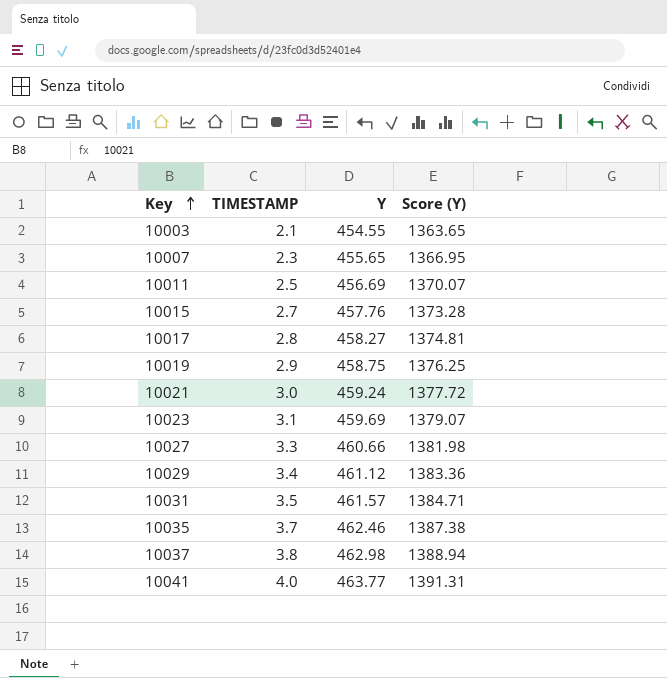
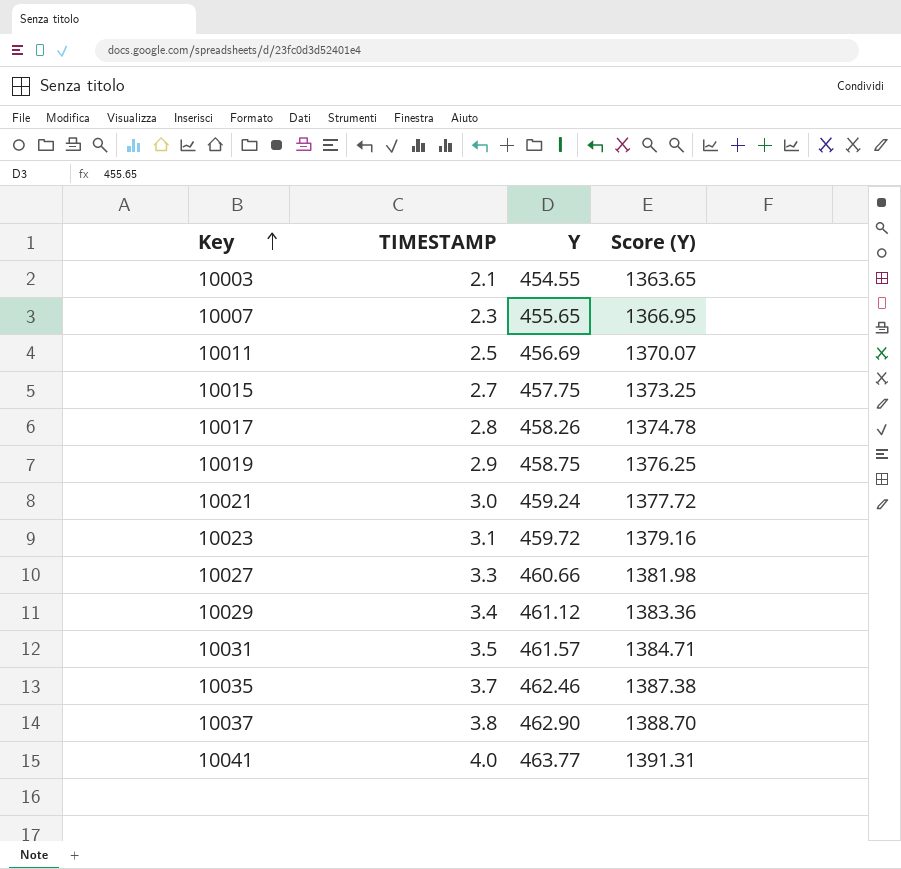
10015 | Y: 457.76 -> 457.75
10015 | Score (Y): 1373.28 -> 1373.25
10017 | Y: 458.27 -> 458.26
10017 | Score (Y): 1374.81 -> 1374.78
10023 | Y: 459.69 -> 459.72
10023 | Score (Y): 1379.07 -> 1379.16
10037 | Y: 462.98 -> 462.90
10037 | Score (Y): 1388.94 -> 1388.70

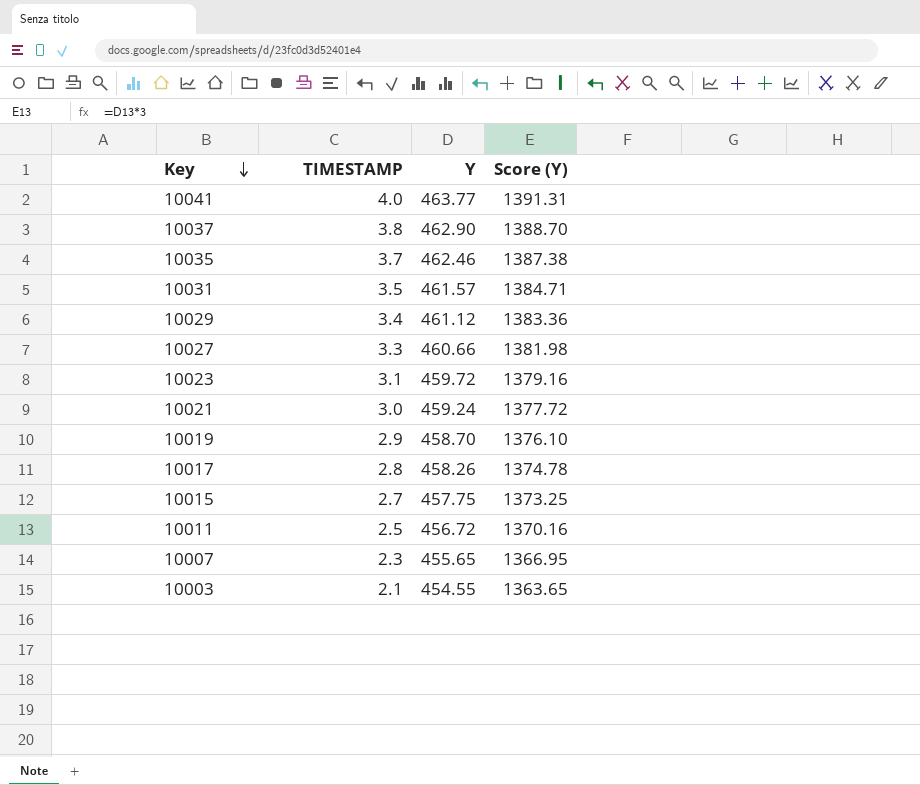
row order: Key ascending -> Key descending
10019 | Y: 458.75 -> 458.70
10019 | Score (Y): 1376.25 -> 1376.10
10011 | Y: 456.69 -> 456.72
10011 | Score (Y): 1370.07 -> 1370.16

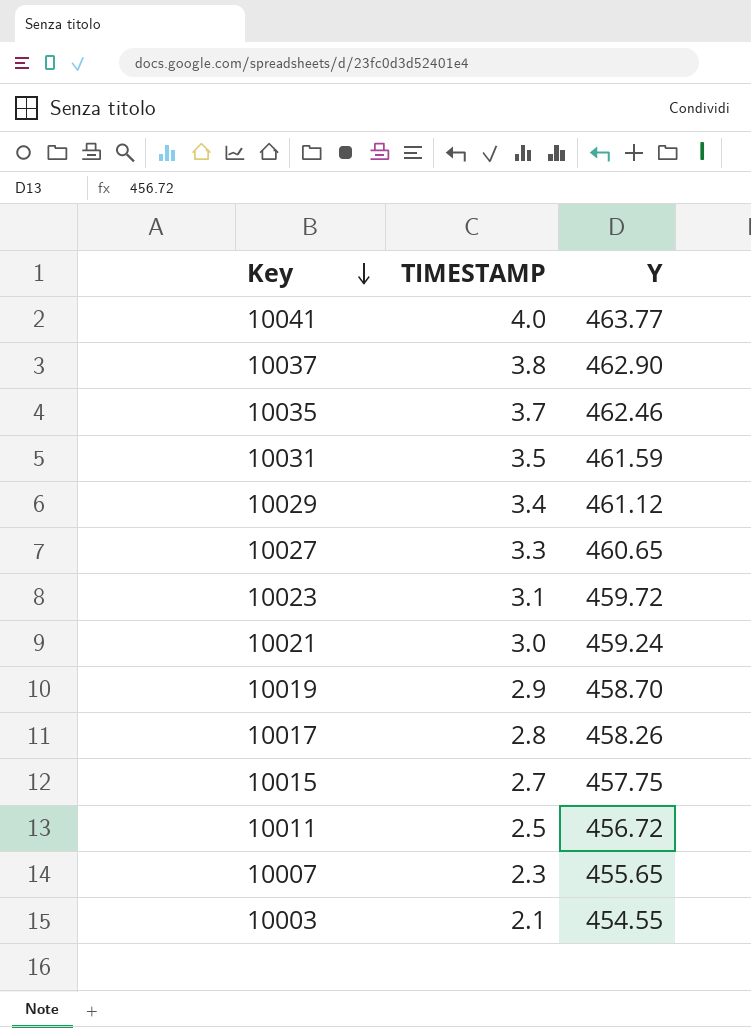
column Score (Y) | formula: [Y] * 3 -> none
10031 | Y: 461.57 -> 461.59
10027 | Y: 460.66 -> 460.65

